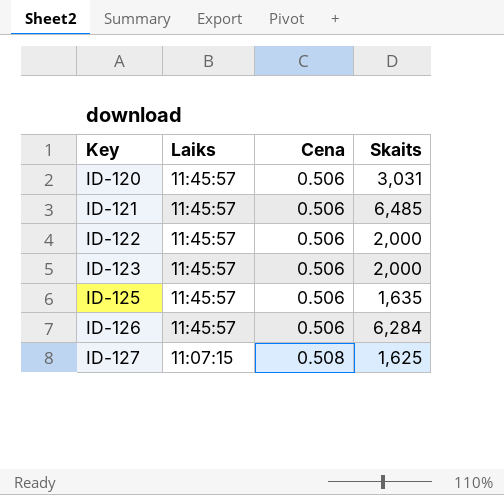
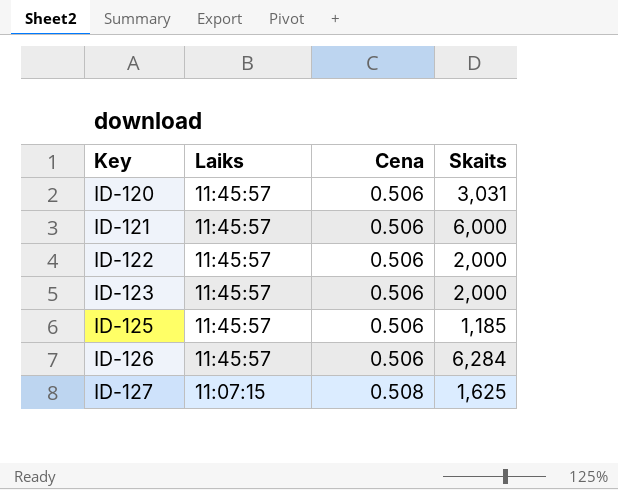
ID-121 | Skaits: 6,485 -> 6,000
ID-125 | Skaits: 1,635 -> 1,185

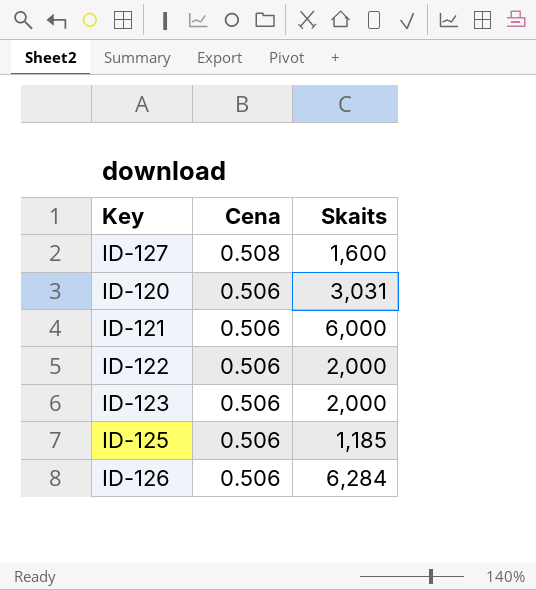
row order: Key ascending -> Cena descending
column Laiks | position: 2 -> none
ID-127 | Skaits: 1,625 -> 1,600

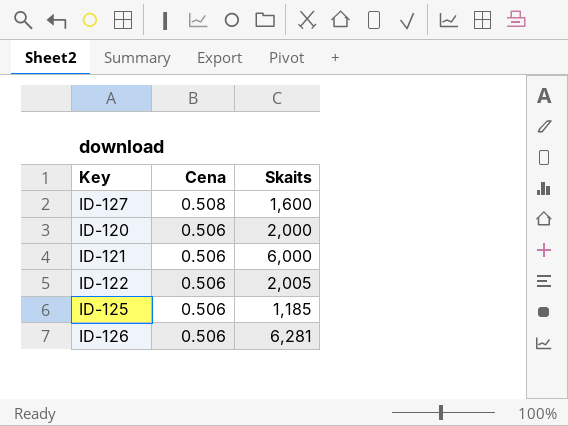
row ID-123: 0.506 | 2,000 -> none
ID-120 | Skaits: 3,031 -> 2,000
ID-122 | Skaits: 2,000 -> 2,005
ID-126 | Skaits: 6,284 -> 6,281

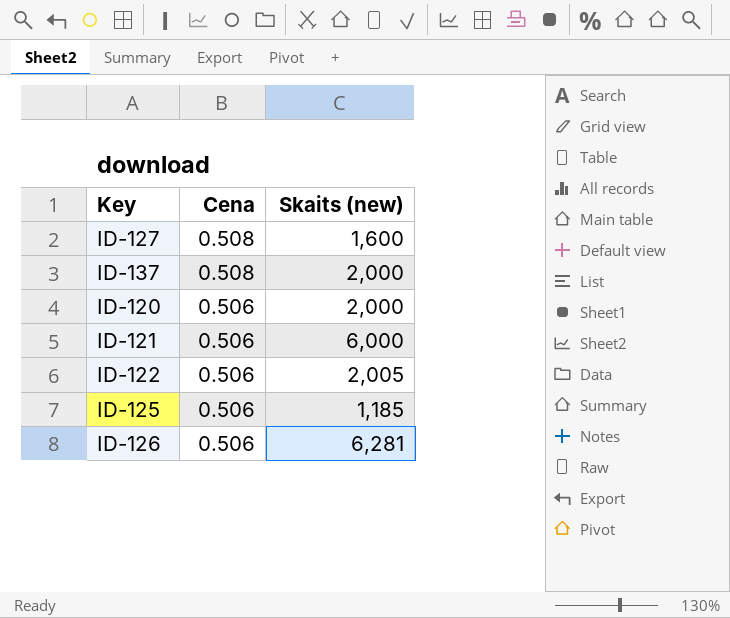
column name: Skaits -> Skaits (new)
row ID-137: none -> 0.508 | 2,000

